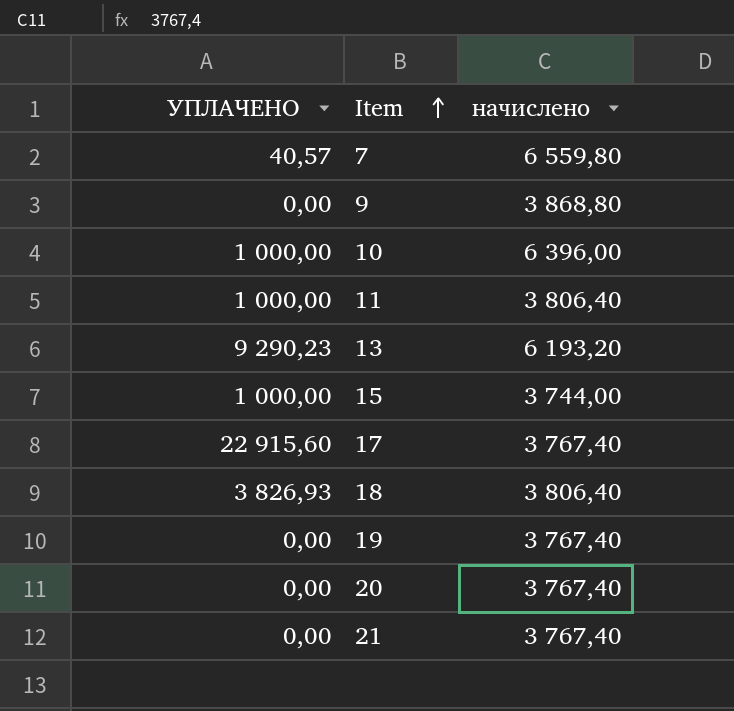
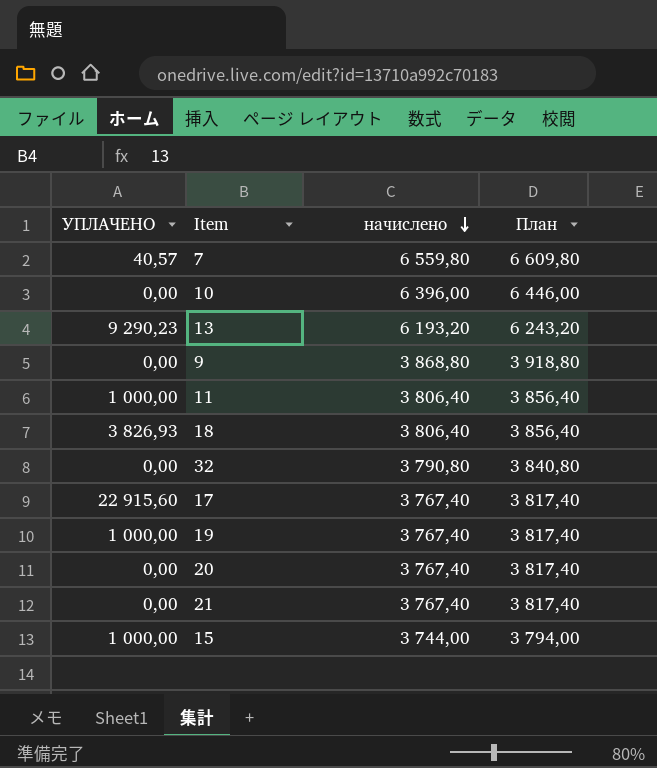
row order: Item ascending -> начислено descending
column План | formula: none -> [начислено] + 50
10 | УПЛАЧЕНО: 1 000,00 -> 0,00
row 32: none -> 0,00 | 3 790,80 | 3 840,80
19 | УПЛАЧЕНО: 0,00 -> 1 000,00

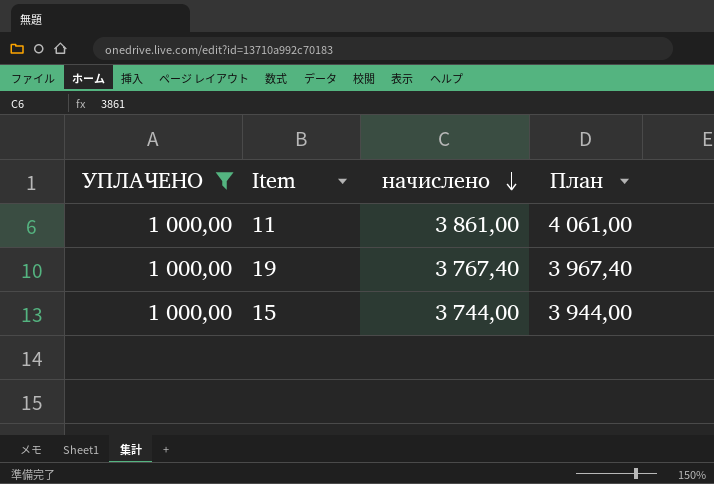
filter: none -> УПЛАЧЕНО = 1 000,00
column План | formula: [начислено] + 50 -> [начислено] + 200
11 | начислено: 3 806,40 -> 3 861,00

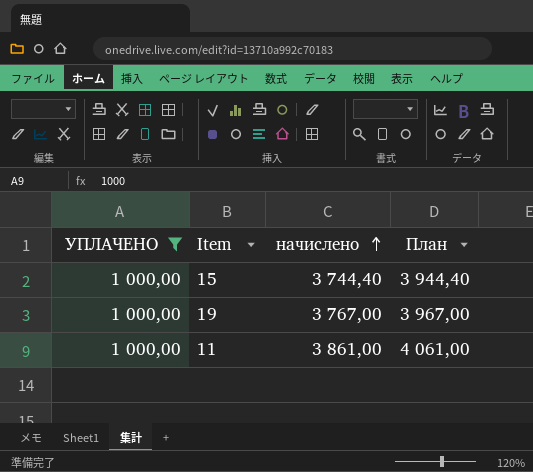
row order: начислено descending -> начислено ascending
15 | начислено: 3 744,00 -> 3 744,40
15 | План: 3 944,00 -> 3 944,40
19 | начислено: 3 767,40 -> 3 767,00
19 | План: 3 967,40 -> 3 967,00

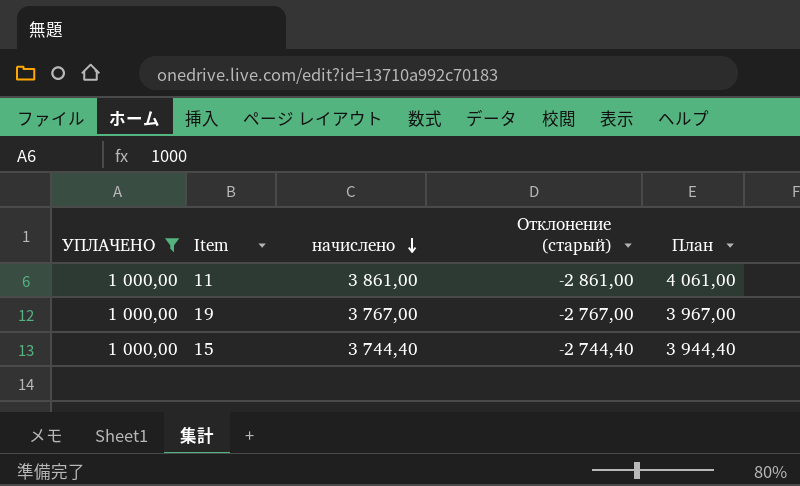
row order: начислено ascending -> начислено descending
column Отклонение (старый) | formula: none -> [УПЛАЧЕНО] - [начислено]

